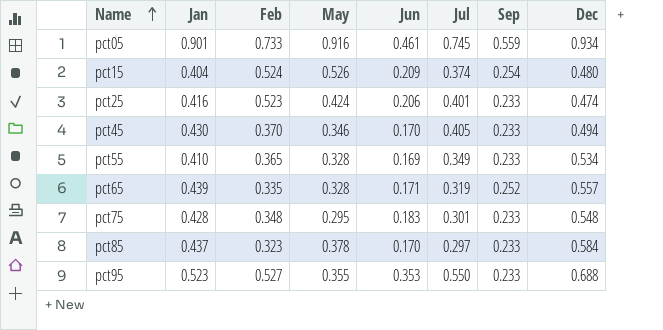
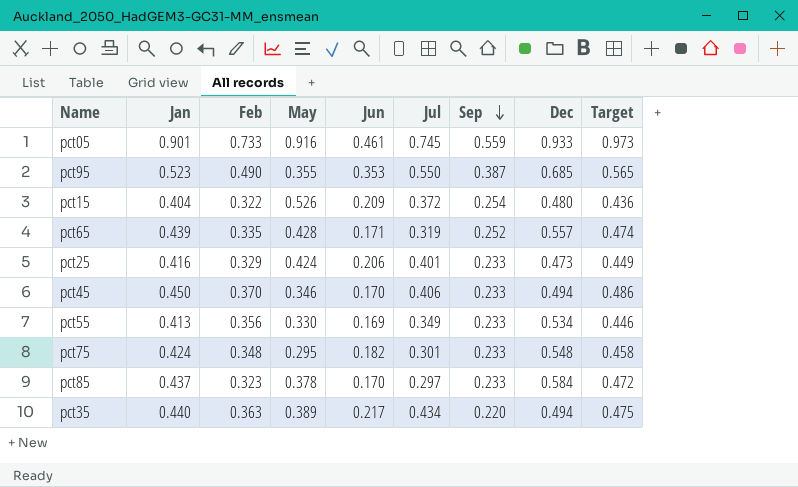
row order: Name ascending -> Sep descending
column Target | formula: none -> [Jan] * 1.08
pct05 | Dec: 0.934 -> 0.933
pct95 | Feb: 0.527 -> 0.490
pct95 | Sep: 0.233 -> 0.387
pct95 | Dec: 0.688 -> 0.685
pct15 | Feb: 0.524 -> 0.322
pct15 | Jul: 0.374 -> 0.372
pct65 | May: 0.328 -> 0.428
pct25 | Feb: 0.523 -> 0.329
pct25 | Dec: 0.474 -> 0.473
pct45 | Jan: 0.430 -> 0.450
pct45 | Jul: 0.405 -> 0.406
pct55 | Jan: 0.410 -> 0.413
pct55 | Feb: 0.365 -> 0.356
pct55 | May: 0.328 -> 0.330
pct75 | Jan: 0.428 -> 0.424
pct75 | Jun: 0.183 -> 0.182
row pct35: none -> 0.440 | 0.363 | 0.389 | 0.217 | 0.434 | 0.220 | 0.494 | 0.475

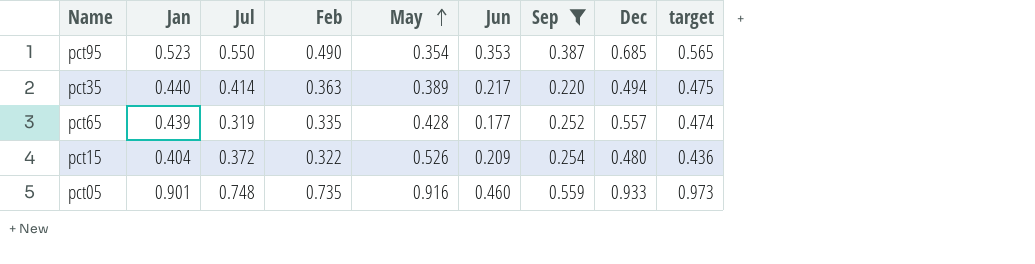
filter: none -> Sep != 0.233
row order: Sep descending -> May ascending
column Jul | position: 6 -> 3
column name: Target -> target
pct95 | May: 0.355 -> 0.354
pct35 | Jul: 0.434 -> 0.414
pct65 | Jun: 0.171 -> 0.177
pct05 | Jul: 0.745 -> 0.748
pct05 | Feb: 0.733 -> 0.735
pct05 | Jun: 0.461 -> 0.460

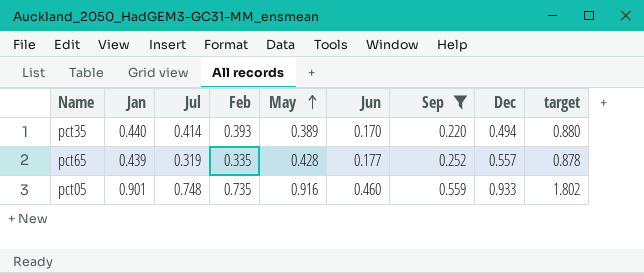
column target | formula: [Jan] * 1.08 -> [Jan] * 2
row pct95: 0.523 | 0.550 | 0.490 | 0.354 | 0.353 | 0.387 | 0.685 | 0.565 -> none
row pct15: 0.404 | 0.372 | 0.322 | 0.526 | 0.209 | 0.254 | 0.480 | 0.436 -> none
pct35 | Feb: 0.363 -> 0.393
pct35 | Jun: 0.217 -> 0.170

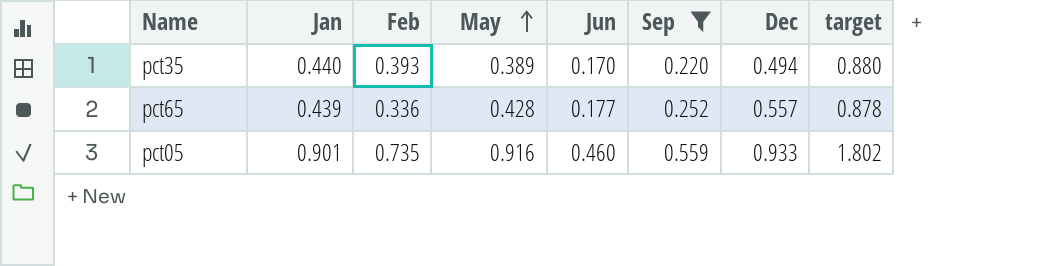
column Jul | position: 3 -> none
pct65 | Feb: 0.335 -> 0.336

